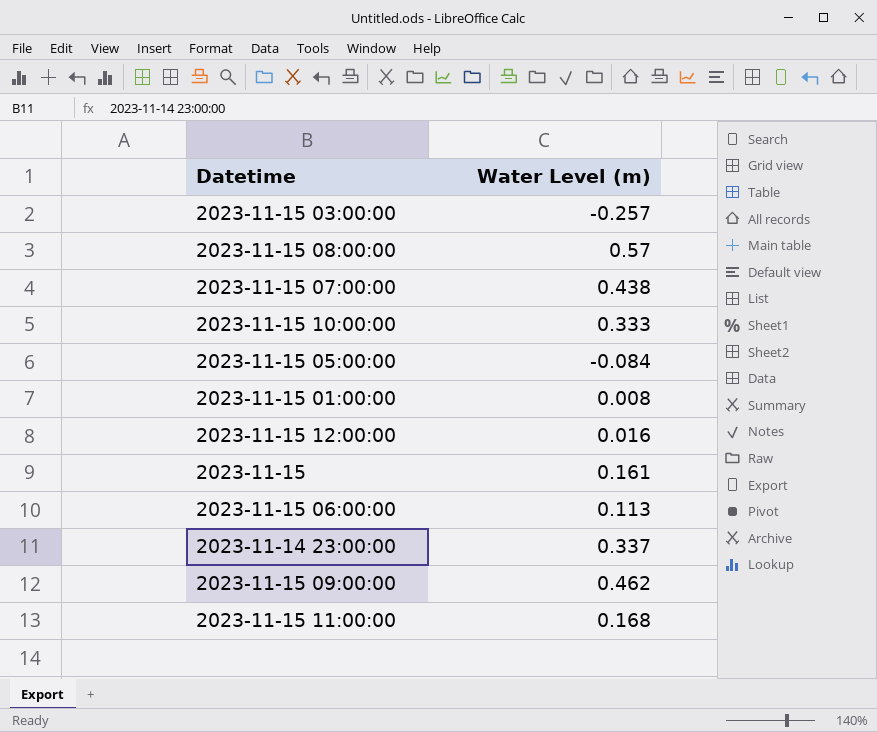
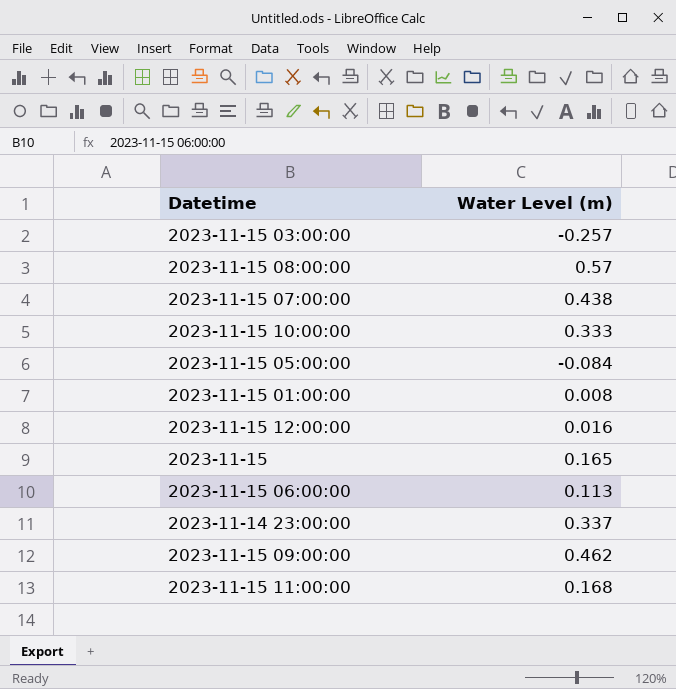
2023-11-15 | Water Level (m): 0.161 -> 0.165

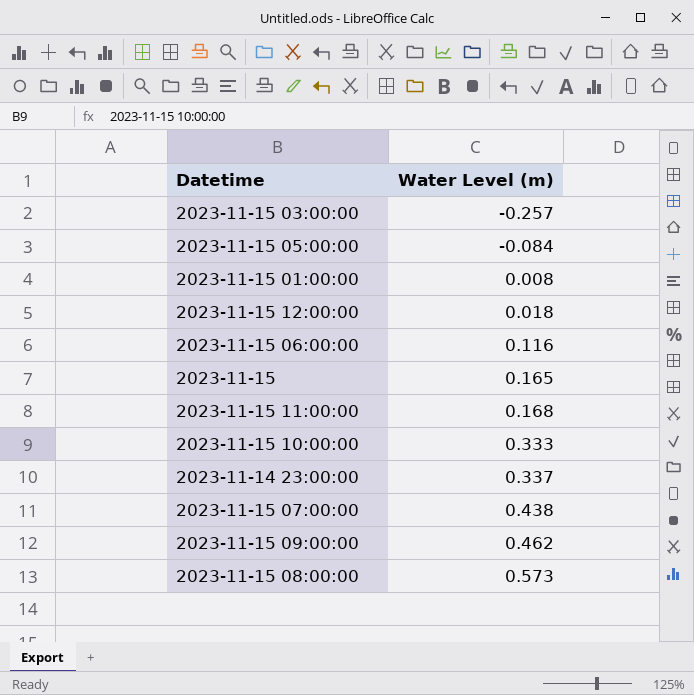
row order: none -> Water Level (m) ascending
2023-11-15 12:00:00 | Water Level (m): 0.016 -> 0.018
2023-11-15 06:00:00 | Water Level (m): 0.113 -> 0.116
2023-11-15 08:00:00 | Water Level (m): 0.57 -> 0.573

